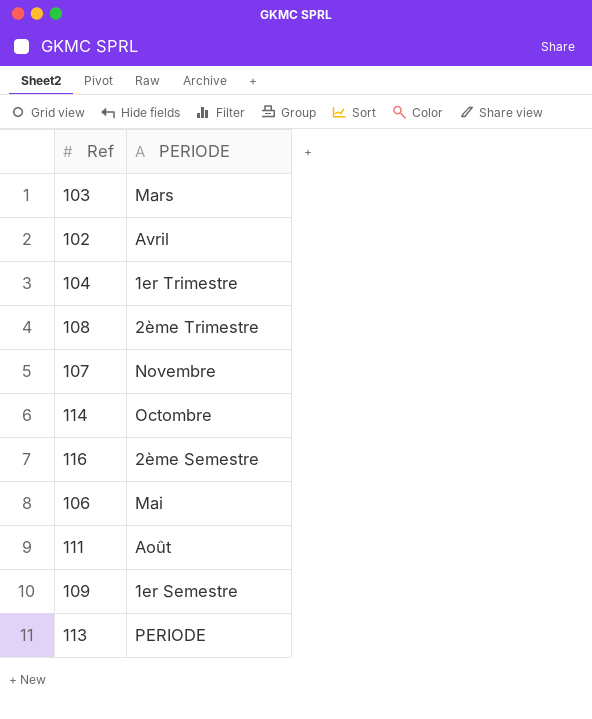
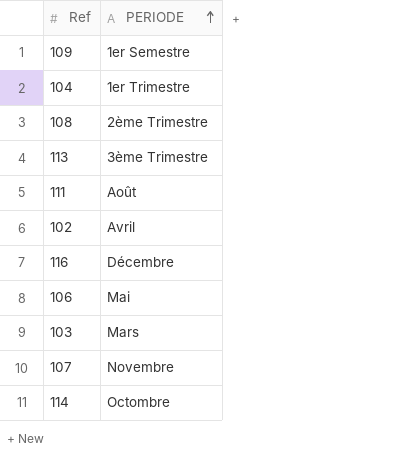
row order: none -> PERIODE ascending
113 | PERIODE: PERIODE -> 3ème Trimestre
116 | PERIODE: 2ème Semestre -> Décembre

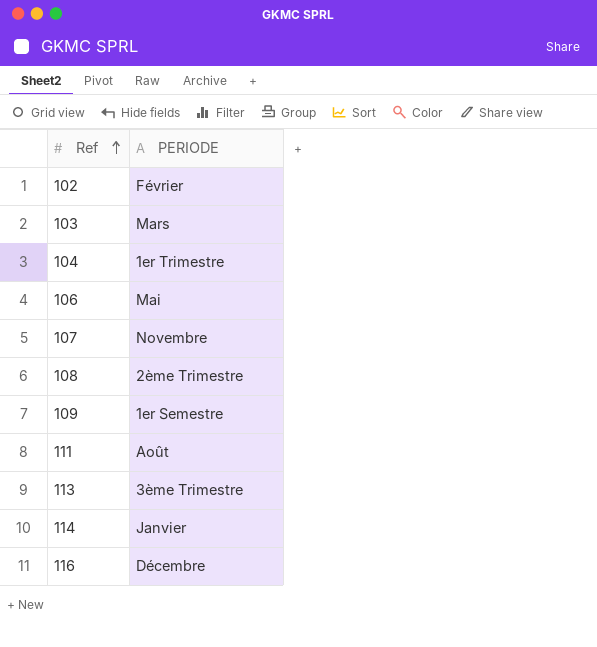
row order: PERIODE ascending -> Ref ascending
102 | PERIODE: Avril -> Février
114 | PERIODE: Octombre -> Janvier

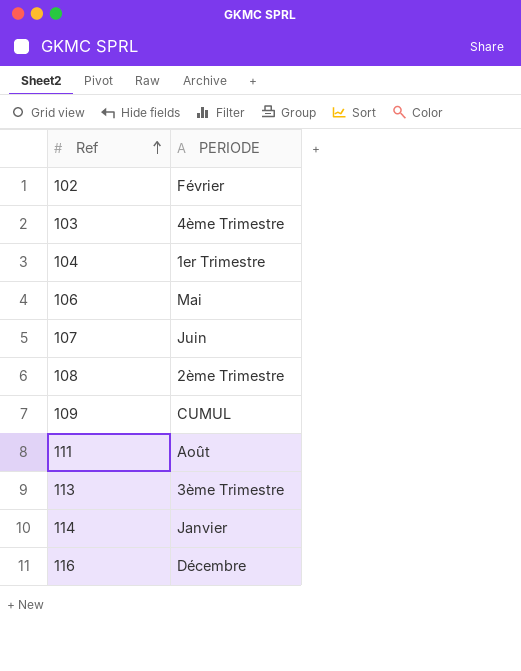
103 | PERIODE: Mars -> 4ème Trimestre
107 | PERIODE: Novembre -> Juin
109 | PERIODE: 1er Semestre -> CUMUL

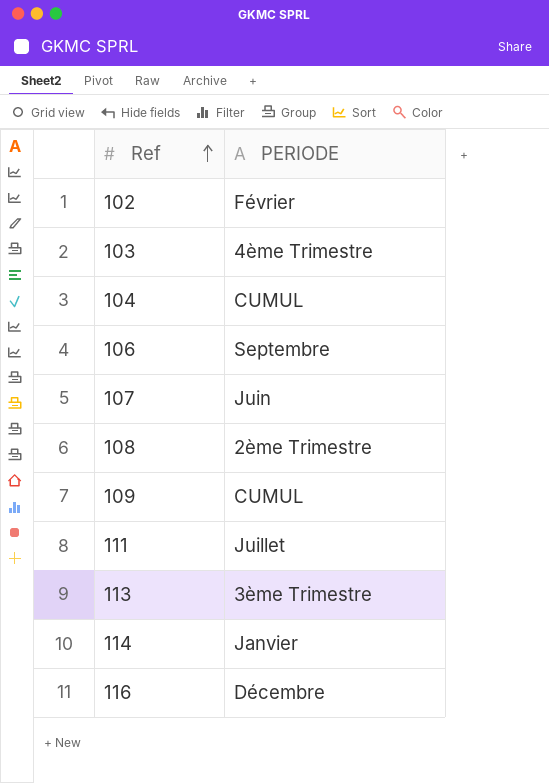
104 | PERIODE: 1er Trimestre -> CUMUL
106 | PERIODE: Mai -> Septembre
111 | PERIODE: Août -> Juillet

